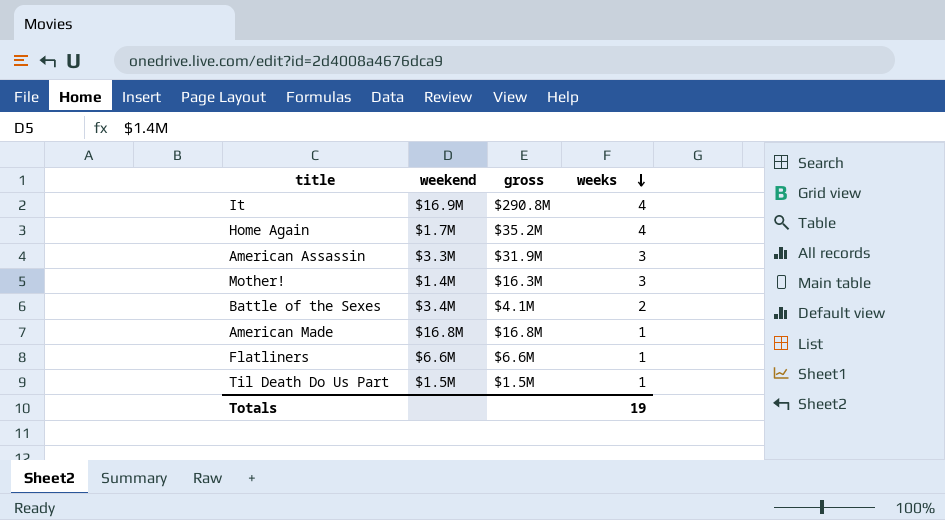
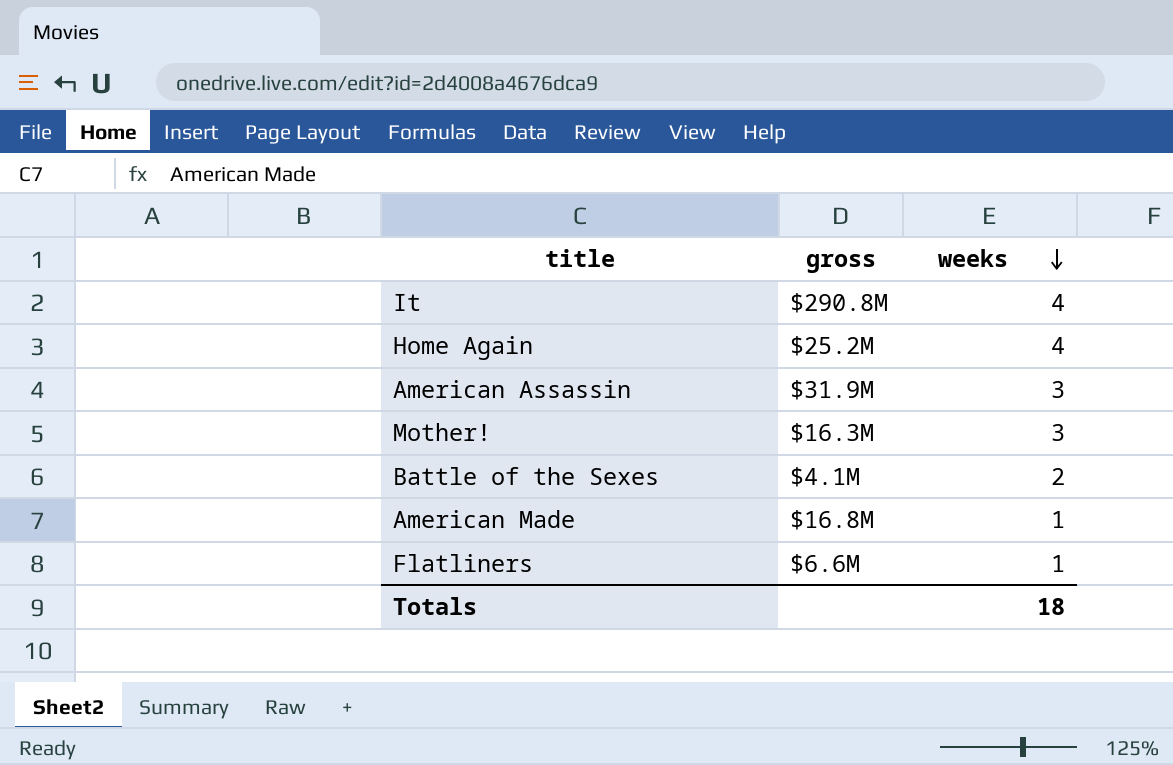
column weekend | position: 2 -> none
row Til Death Do Us Part: $1.5M | $1.5M | 1 -> none
Home Again | gross: $35.2M -> $25.2M
Totals | weeks: 19 -> 18

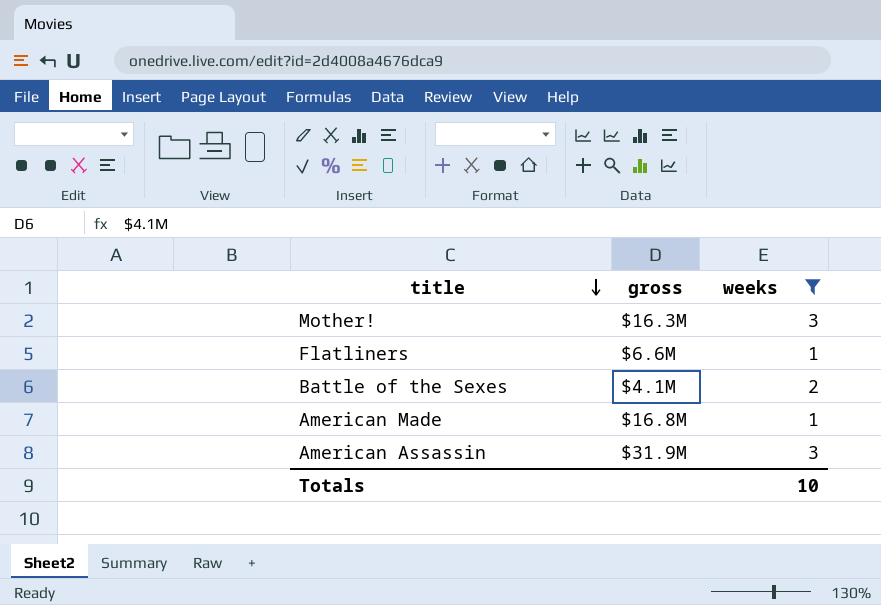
filter: none -> weeks != 4
row order: weeks descending -> title descending
Totals | weeks: 18 -> 10

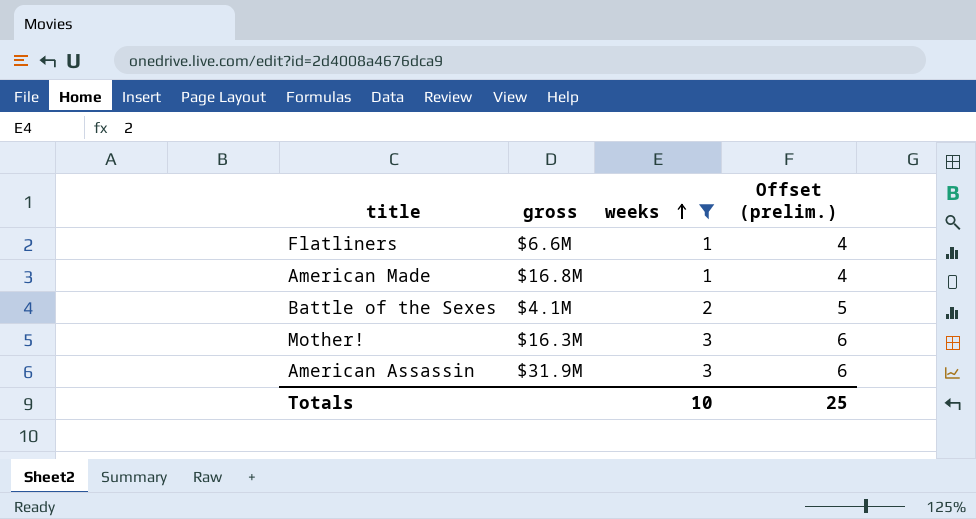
row order: title descending -> weeks ascending
column Offset (prelim.) | formula: none -> [weeks] + 3

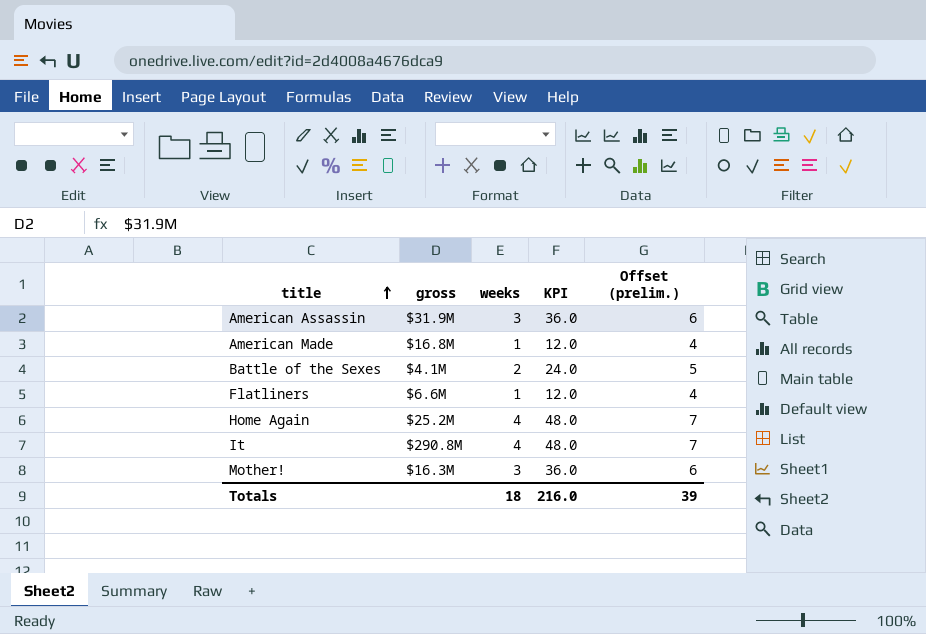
filter: weeks != 4 -> none
row order: weeks ascending -> title ascending
column KPI | formula: none -> [weeks] * 12
Totals | weeks: 10 -> 18
Totals | Offset (prelim.): 25 -> 39

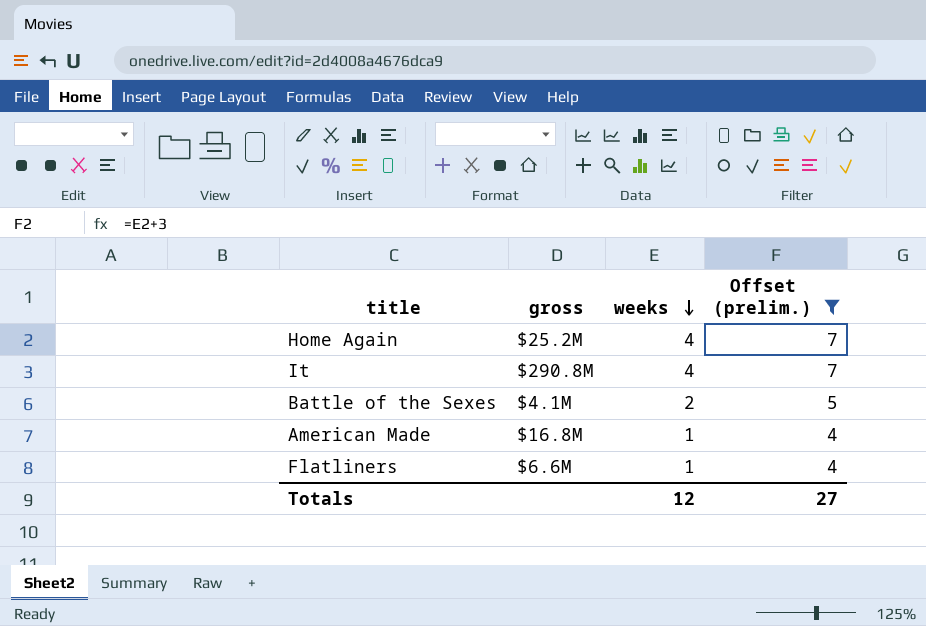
filter: none -> Offset (prelim.) != 6
row order: title ascending -> weeks descending
column KPI | formula: [weeks] * 12 -> none
Totals | weeks: 18 -> 12
Totals | Offset (prelim.): 39 -> 27

